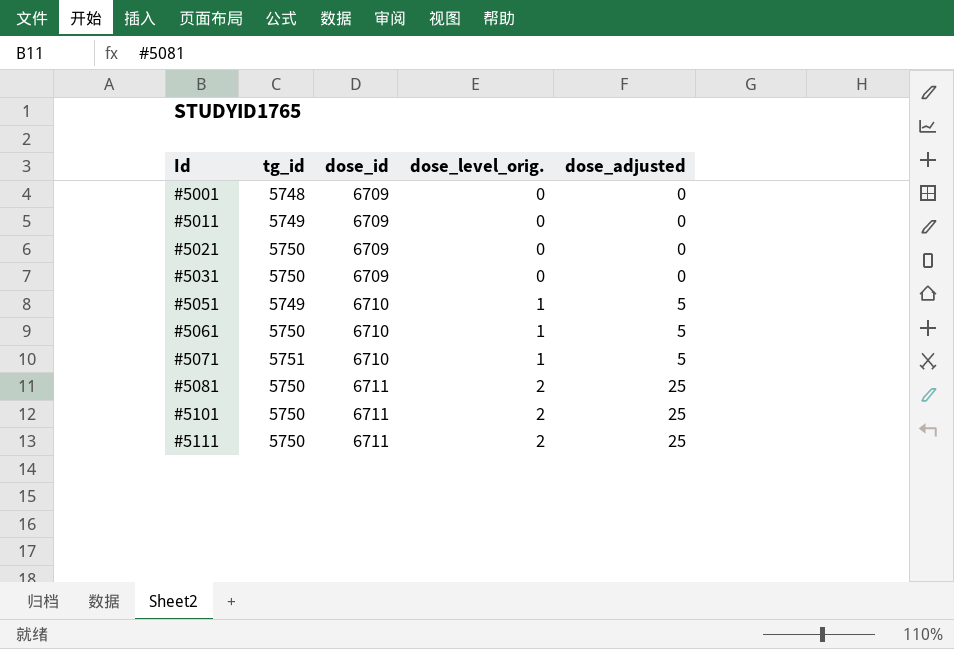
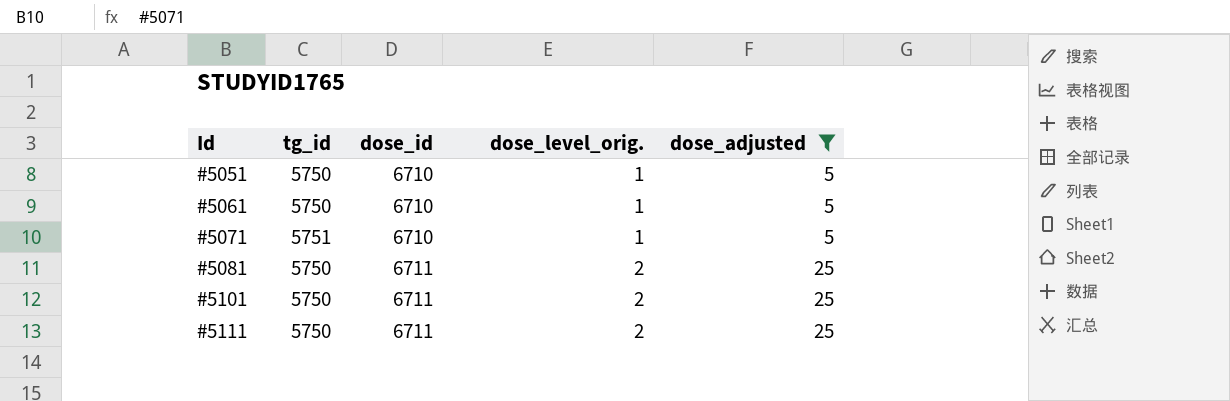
filter: none -> dose_adjusted != 0
#5051 | tg_id: 5749 -> 5750

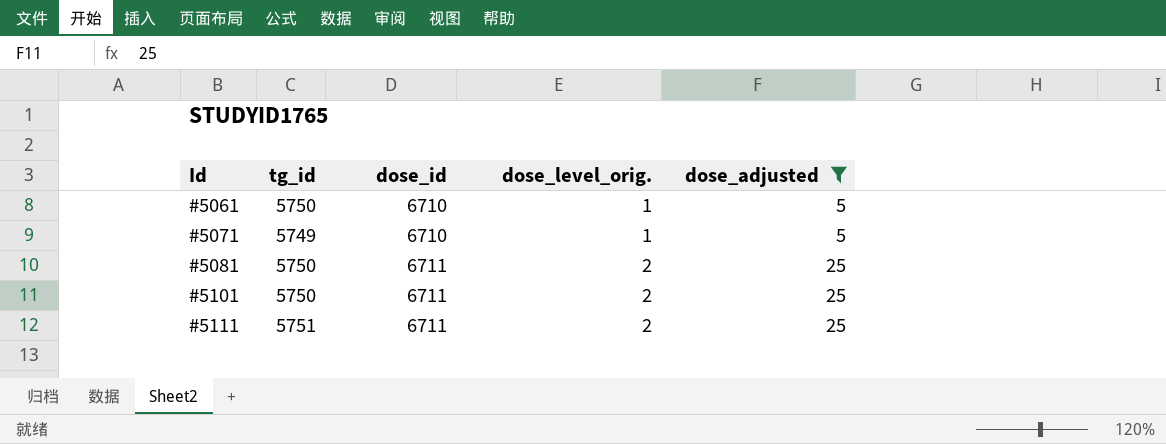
row #5051: 5750 | 6710 | 1 | 5 -> none
#5071 | tg_id: 5751 -> 5749
#5111 | tg_id: 5750 -> 5751

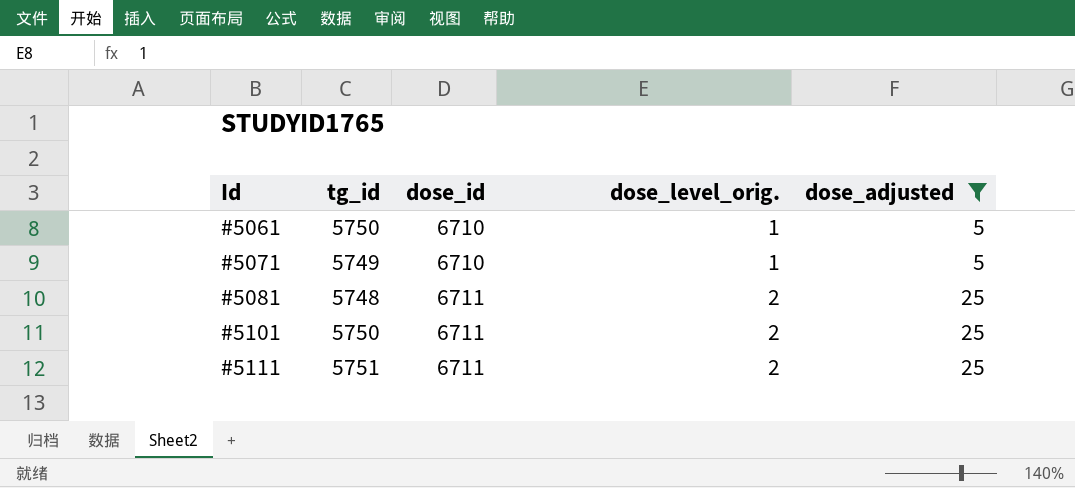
#5081 | tg_id: 5750 -> 5748

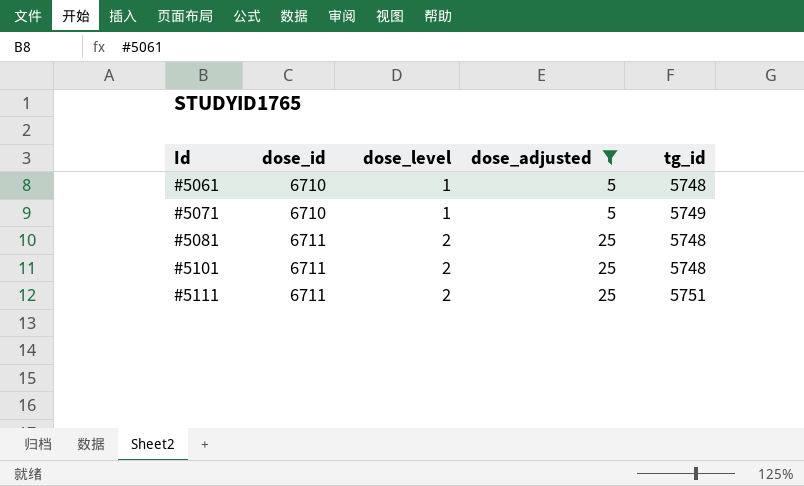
column name: dose_level_orig. -> dose_level
column tg_id | position: 2 -> 5
#5061 | tg_id: 5750 -> 5748
#5101 | tg_id: 5750 -> 5748

